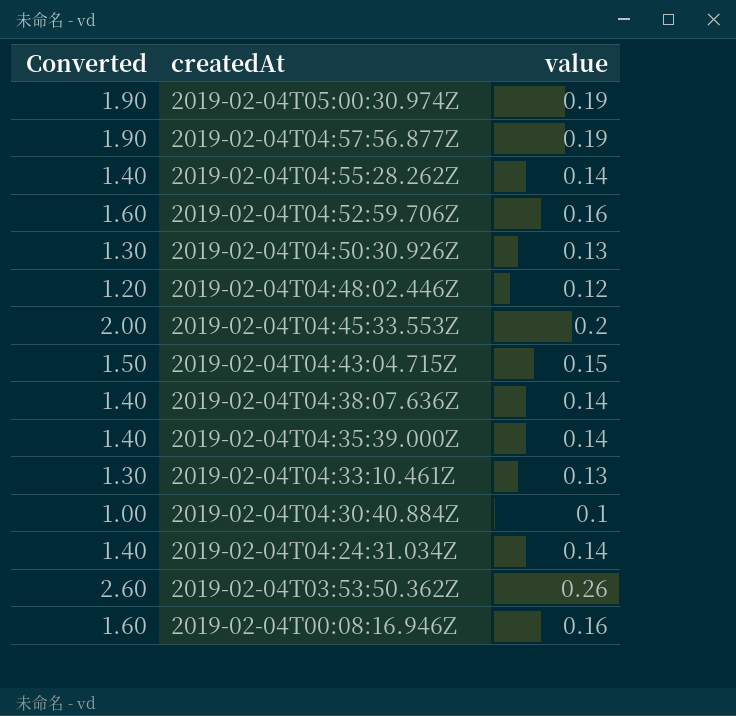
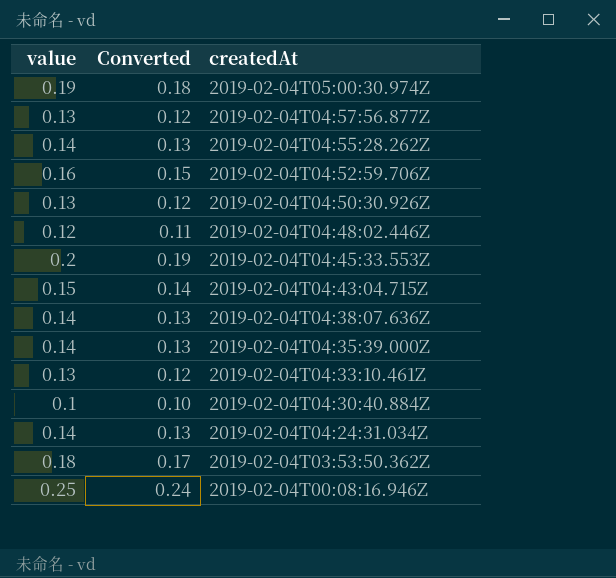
column value | position: 3 -> 1
column Converted | formula: [value] * 10 -> [value] * 0.95
2019-02-04T04:57:56.877Z | value: 0.19 -> 0.13
2019-02-04T03:53:50.362Z | value: 0.26 -> 0.18
2019-02-04T00:08:16.946Z | value: 0.16 -> 0.25

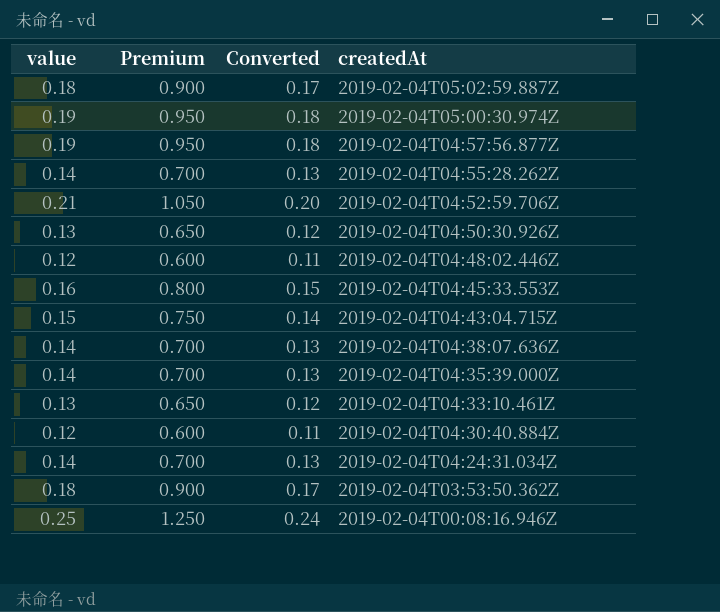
column Premium | formula: none -> [value] * 5
row 2019-02-04T05:02:59.887Z: none -> 0.18 | 0.900 | 0.17
2019-02-04T04:57:56.877Z | value: 0.13 -> 0.19
2019-02-04T04:57:56.877Z | Converted: 0.12 -> 0.18
2019-02-04T04:52:59.706Z | value: 0.16 -> 0.21
2019-02-04T04:52:59.706Z | Converted: 0.15 -> 0.20
2019-02-04T04:45:33.553Z | value: 0.2 -> 0.16
2019-02-04T04:45:33.553Z | Converted: 0.19 -> 0.15
2019-02-04T04:30:40.884Z | value: 0.1 -> 0.12
2019-02-04T04:30:40.884Z | Converted: 0.10 -> 0.11

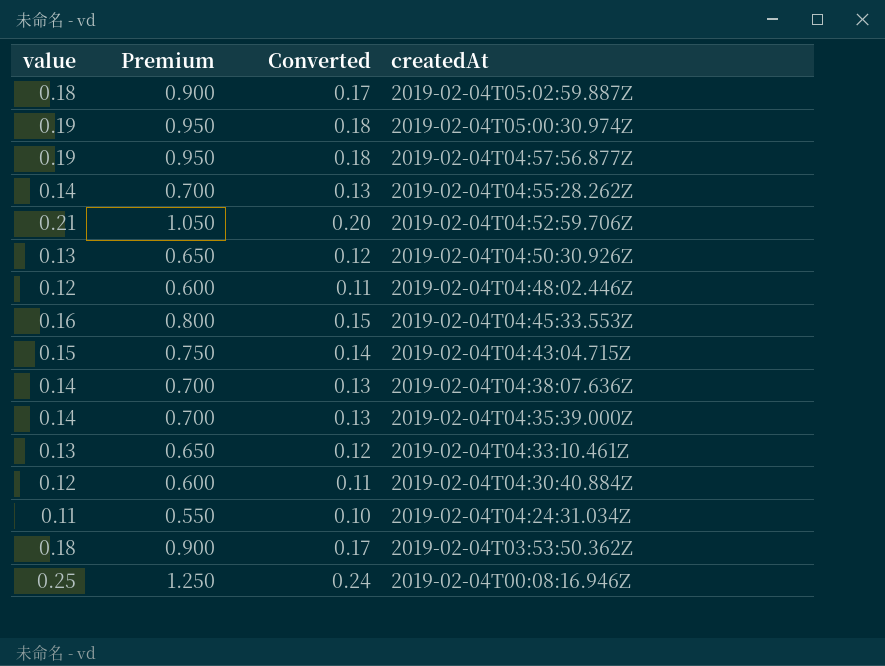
2019-02-04T04:24:31.034Z | value: 0.14 -> 0.11
2019-02-04T04:24:31.034Z | Premium: 0.700 -> 0.550
2019-02-04T04:24:31.034Z | Converted: 0.13 -> 0.10

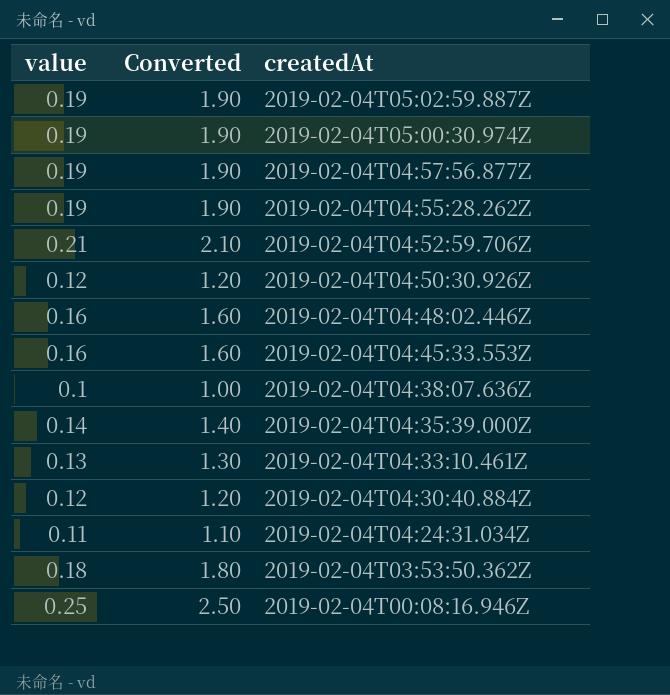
column Premium | formula: [value] * 5 -> none
column Converted | formula: [value] * 0.95 -> [value] * 10
row 2019-02-04T04:43:04.715Z: 0.15 | 0.750 | 0.14 -> none
2019-02-04T05:02:59.887Z | value: 0.18 -> 0.19
2019-02-04T04:55:28.262Z | value: 0.14 -> 0.19
2019-02-04T04:50:30.926Z | value: 0.13 -> 0.12
2019-02-04T04:48:02.446Z | value: 0.12 -> 0.16
2019-02-04T04:38:07.636Z | value: 0.14 -> 0.1

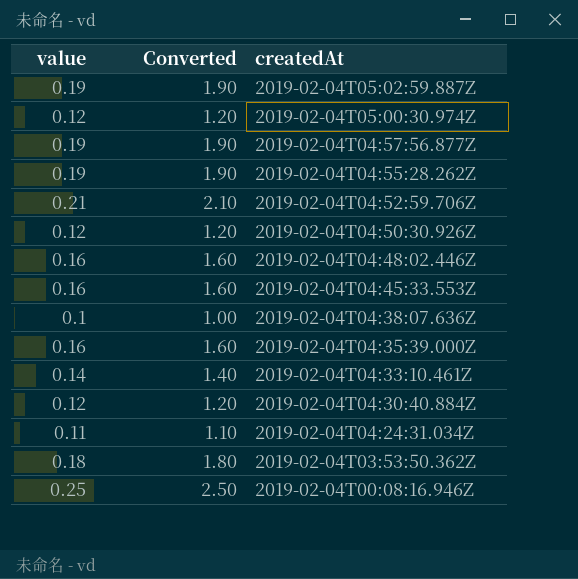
2019-02-04T05:00:30.974Z | value: 0.19 -> 0.12
2019-02-04T05:00:30.974Z | Converted: 1.90 -> 1.20
2019-02-04T04:35:39.000Z | value: 0.14 -> 0.16
2019-02-04T04:35:39.000Z | Converted: 1.40 -> 1.60
2019-02-04T04:33:10.461Z | value: 0.13 -> 0.14
2019-02-04T04:33:10.461Z | Converted: 1.30 -> 1.40

